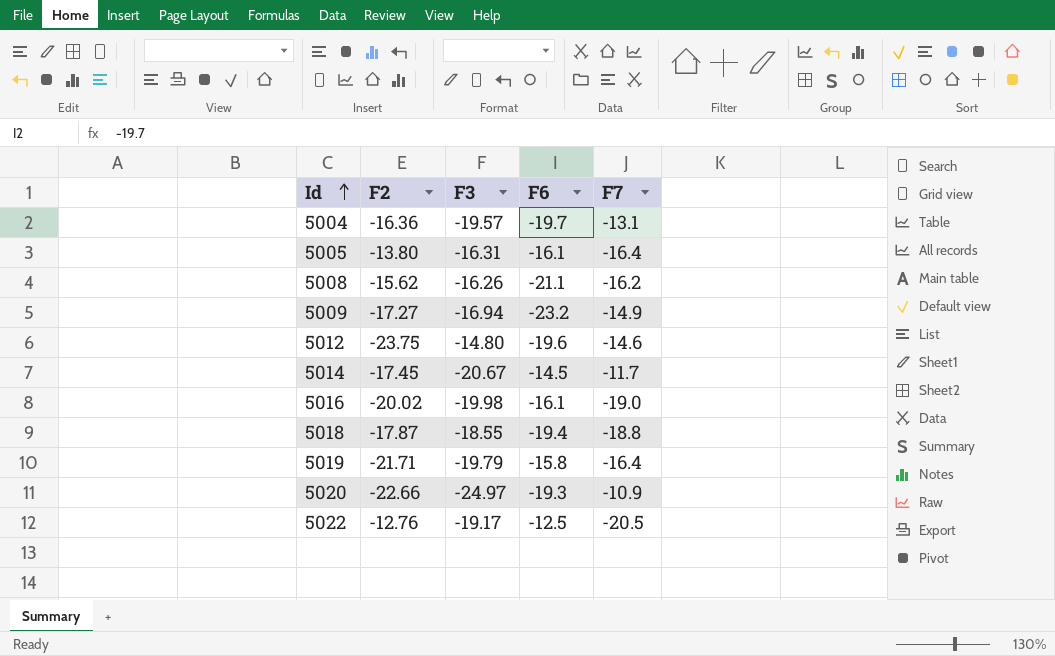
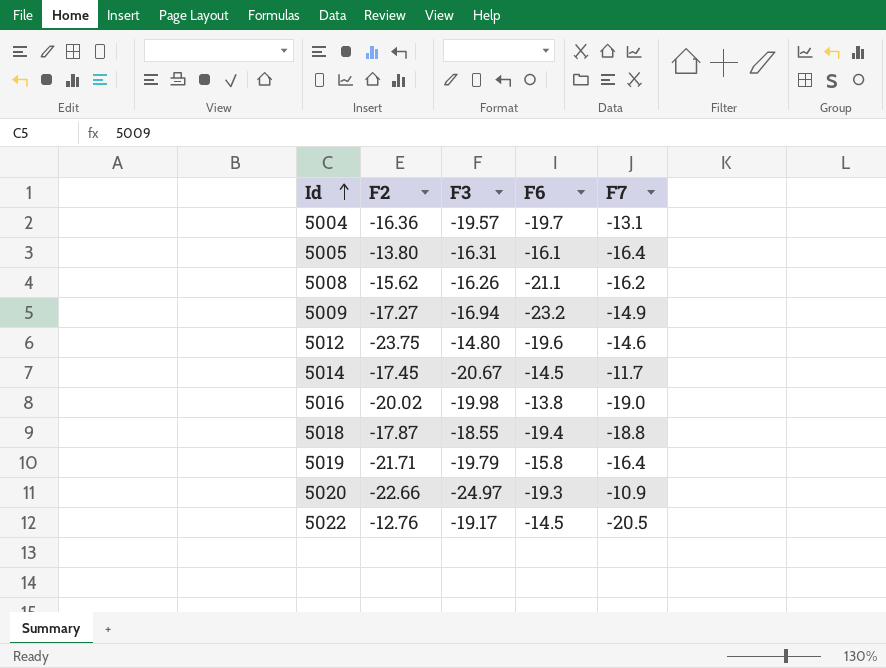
5016 | F6: -16.1 -> -13.8
5022 | F6: -12.5 -> -14.5

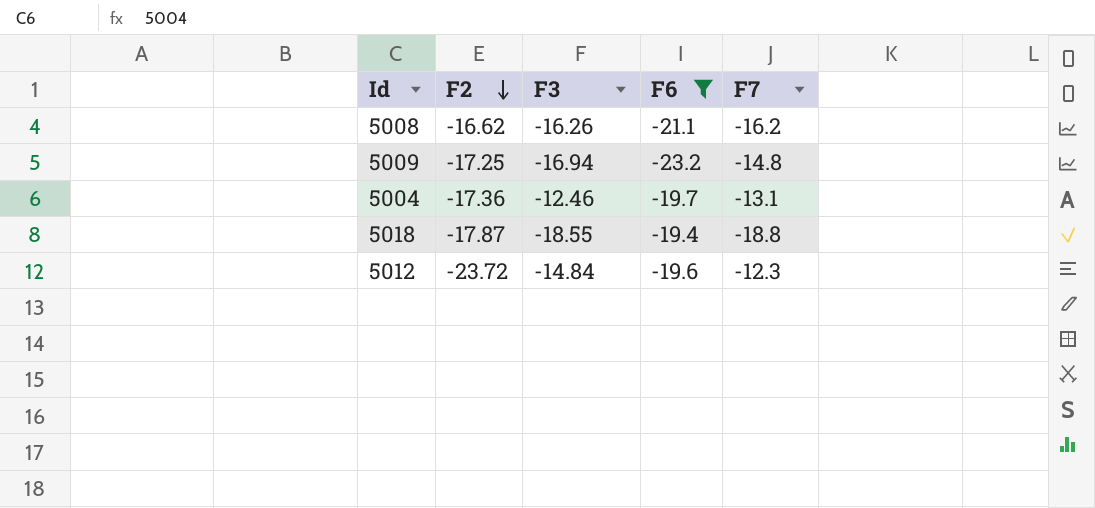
filter: none -> F6 <= -19.4
row order: Id ascending -> F2 descending
5008 | F2: -15.62 -> -16.62
5009 | F2: -17.27 -> -17.25
5009 | F7: -14.9 -> -14.8
5004 | F2: -16.36 -> -17.36
5004 | F3: -19.57 -> -12.46
5012 | F2: -23.75 -> -23.72
5012 | F3: -14.80 -> -14.84
5012 | F7: -14.6 -> -12.3

